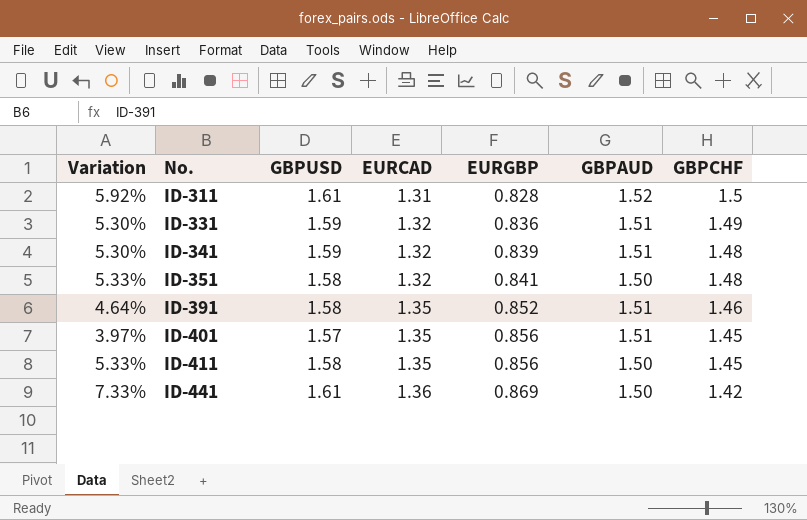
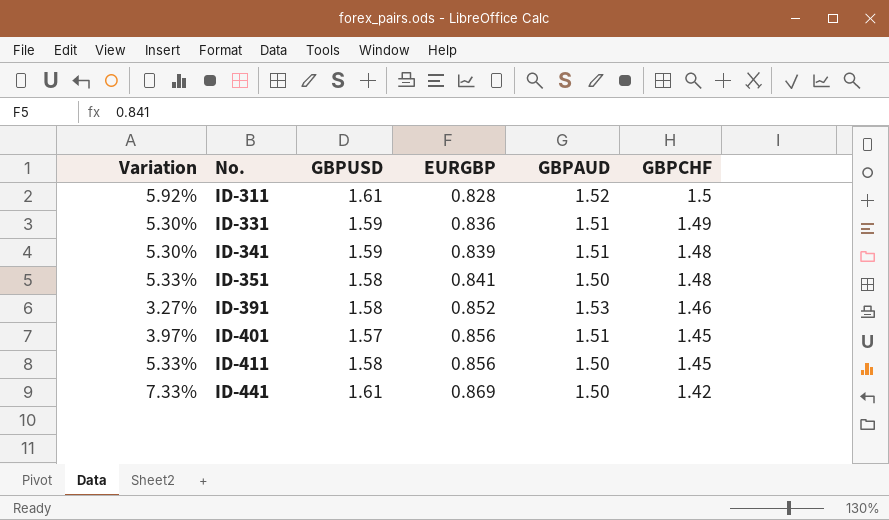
column EURCAD | position: 4 -> none
ID-391 | Variation: 4.64% -> 3.27%
ID-391 | GBPAUD: 1.51 -> 1.53

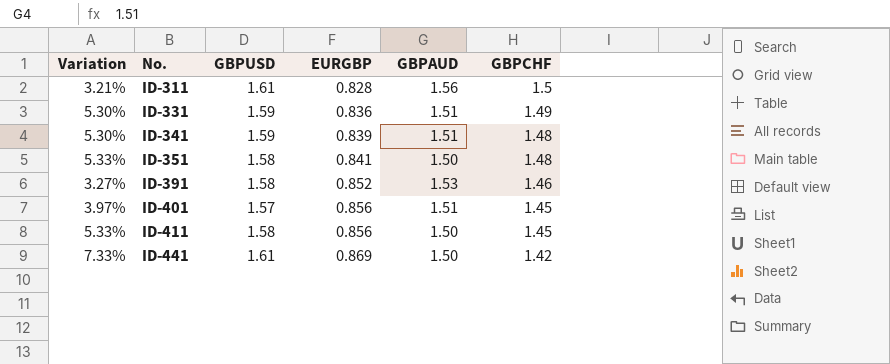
ID-311 | Variation: 5.92% -> 3.21%
ID-311 | GBPAUD: 1.52 -> 1.56

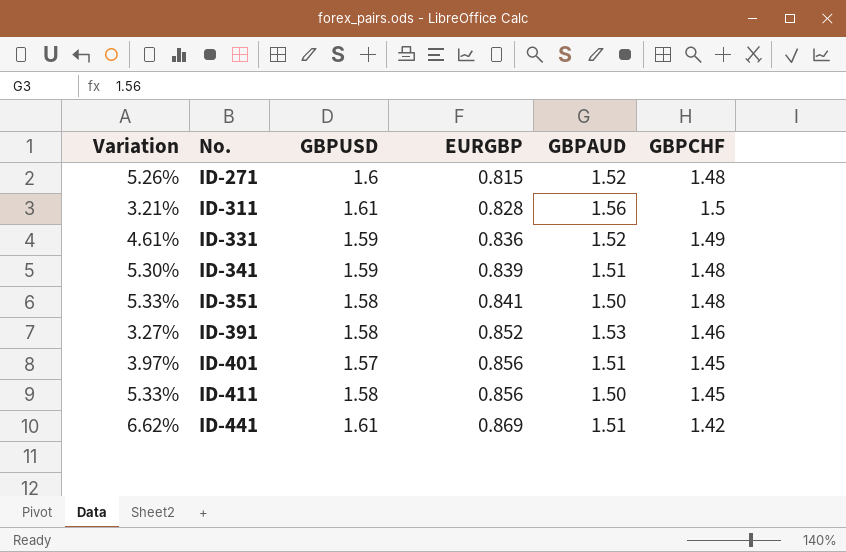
row ID-271: none -> 5.26% | 1.6 | 0.815 | 1.52 | 1.48
ID-331 | Variation: 5.30% -> 4.61%
ID-331 | GBPAUD: 1.51 -> 1.52
ID-441 | Variation: 7.33% -> 6.62%
ID-441 | GBPAUD: 1.50 -> 1.51

